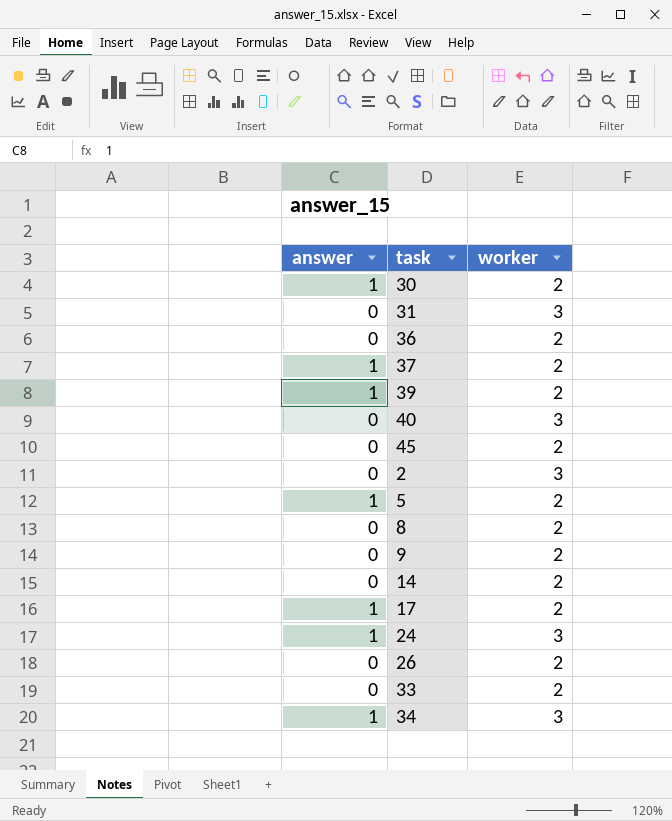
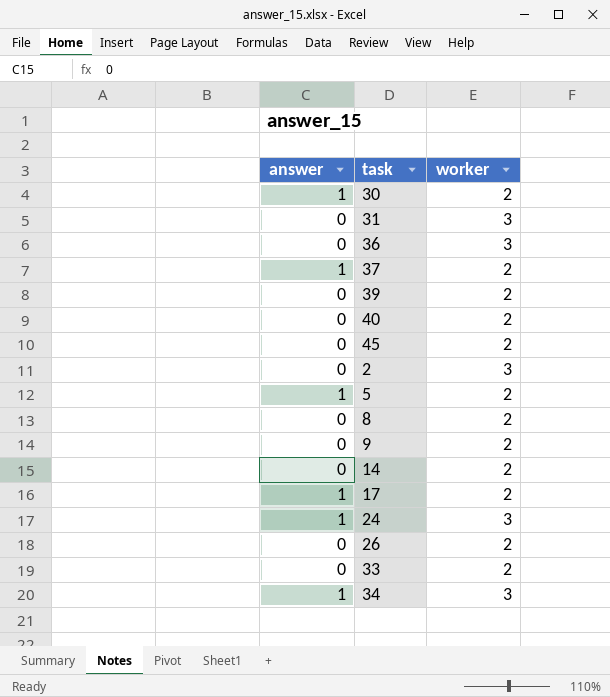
36 | worker: 2 -> 3
39 | answer: 1 -> 0
40 | worker: 3 -> 2

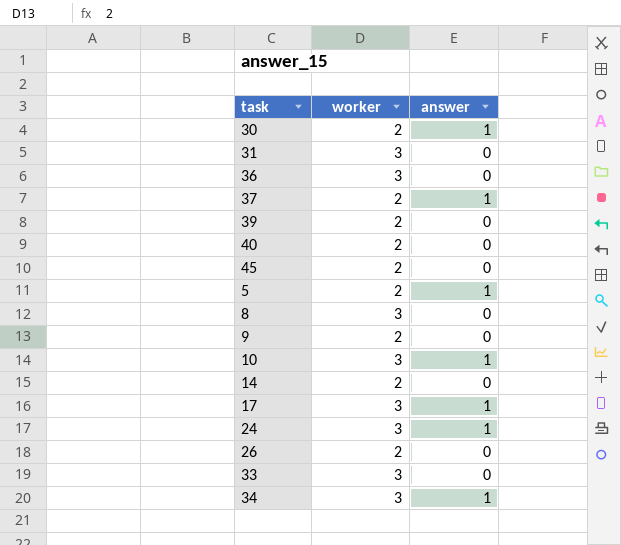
column answer | position: 1 -> 3
row 2: 0 | 3 -> none
8 | worker: 2 -> 3
row 10: none -> 3 | 1
17 | worker: 2 -> 3
33 | worker: 2 -> 3

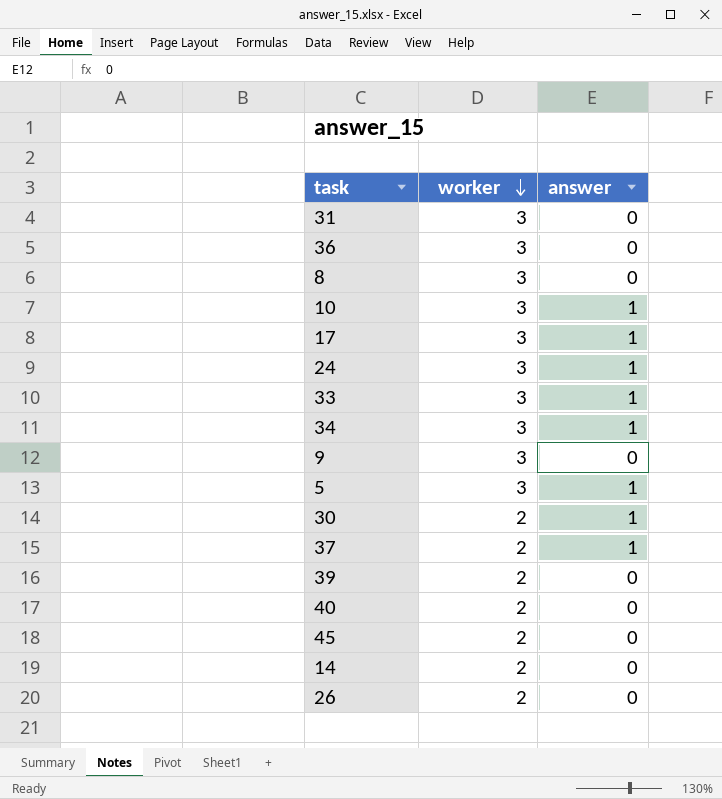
row order: none -> worker descending
33 | answer: 0 -> 1
9 | worker: 2 -> 3
5 | worker: 2 -> 3

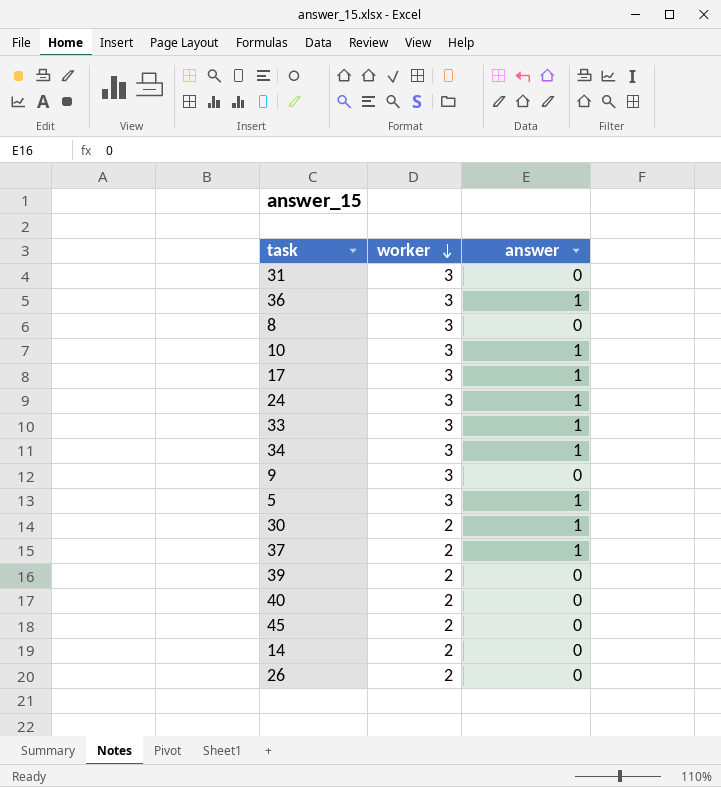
36 | answer: 0 -> 1

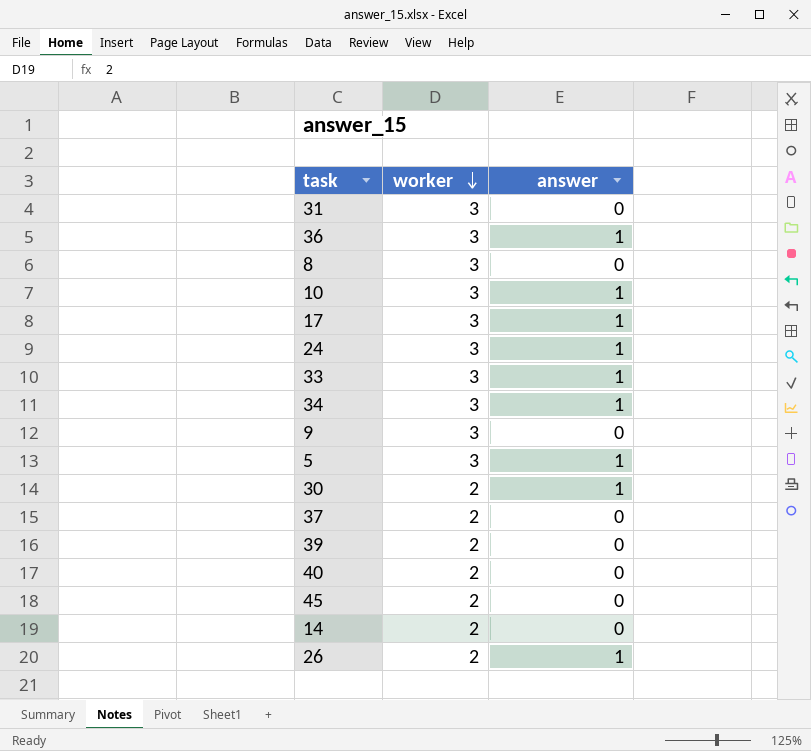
37 | answer: 1 -> 0
26 | answer: 0 -> 1

